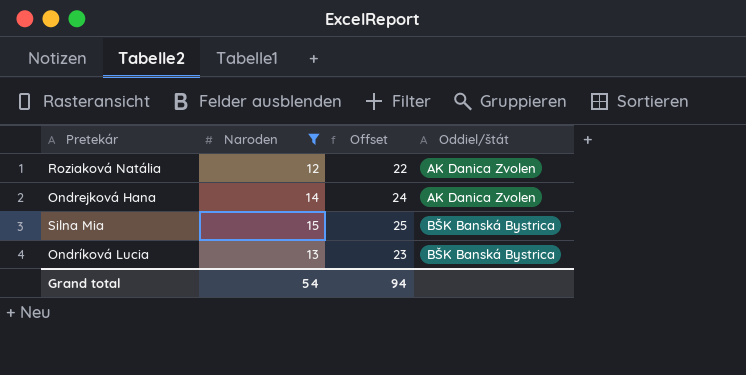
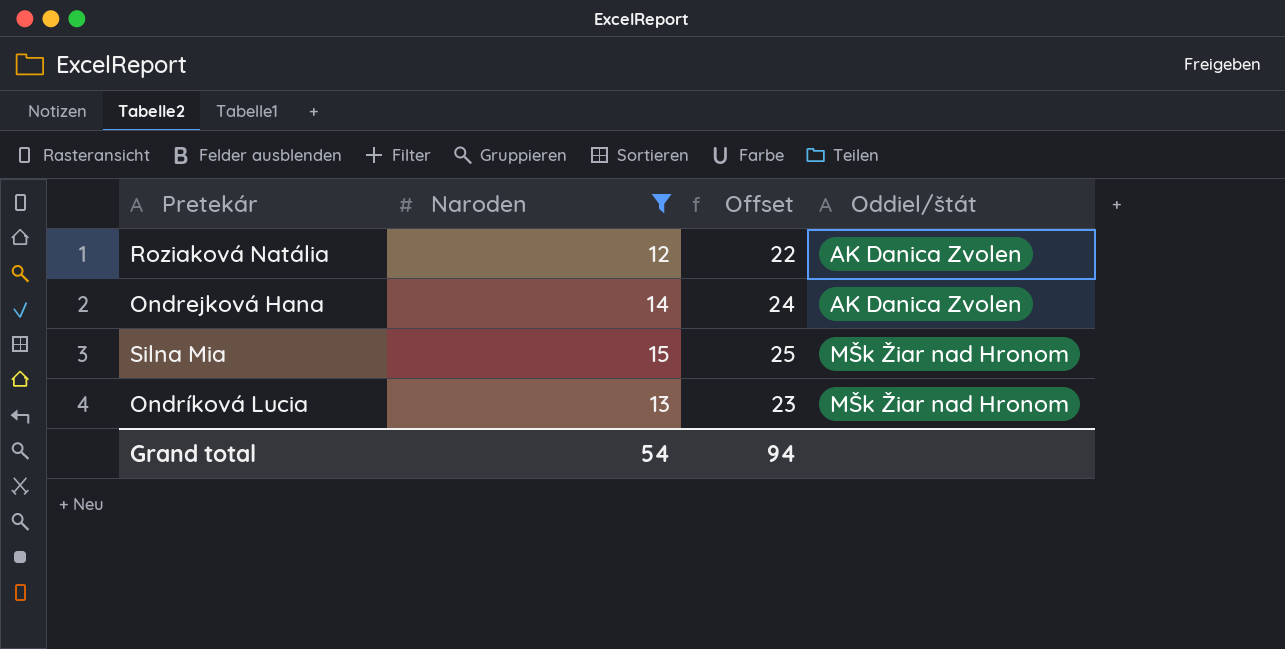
Silna Mia | Oddiel/štát: BŠK Banská Bystrica -> MŠk Žiar nad Hronom
Ondríková Lucia | Oddiel/štát: BŠK Banská Bystrica -> MŠk Žiar nad Hronom

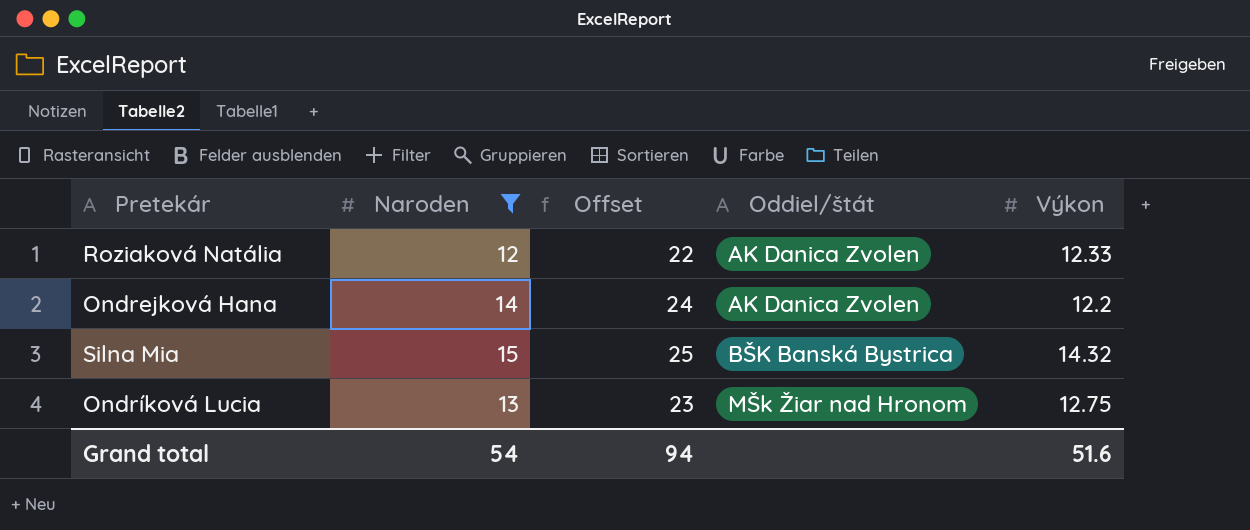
column Výkon | position: none -> 5
Silna Mia | Oddiel/štát: MŠk Žiar nad Hronom -> BŠK Banská Bystrica

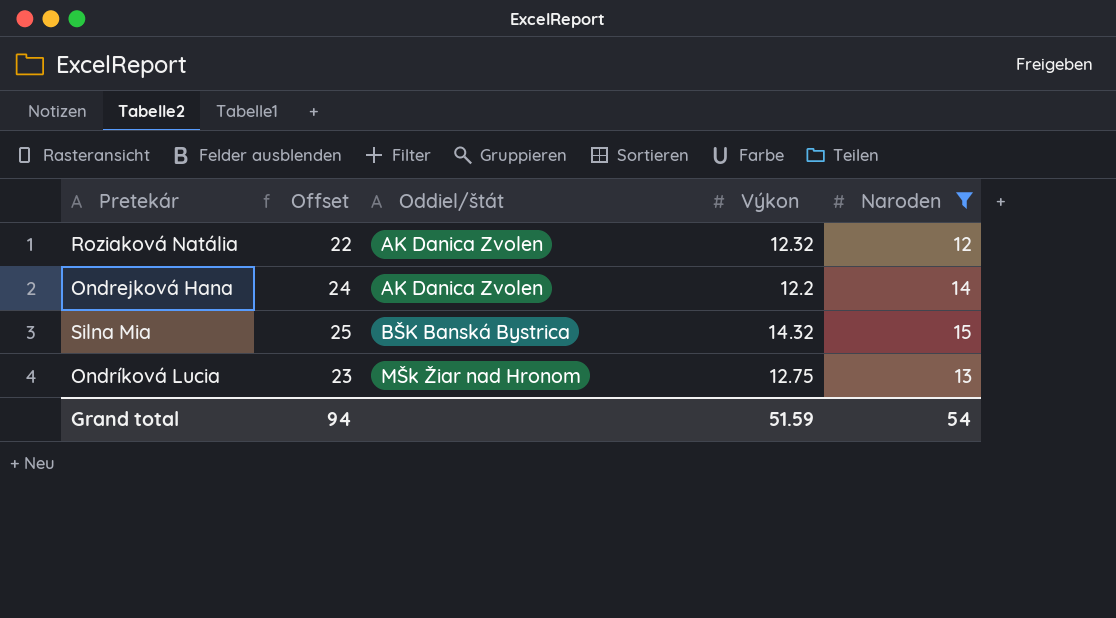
column Naroden | position: 2 -> 5
Roziaková Natália | Výkon: 12.33 -> 12.32
Grand total | Výkon: 51.6 -> 51.59

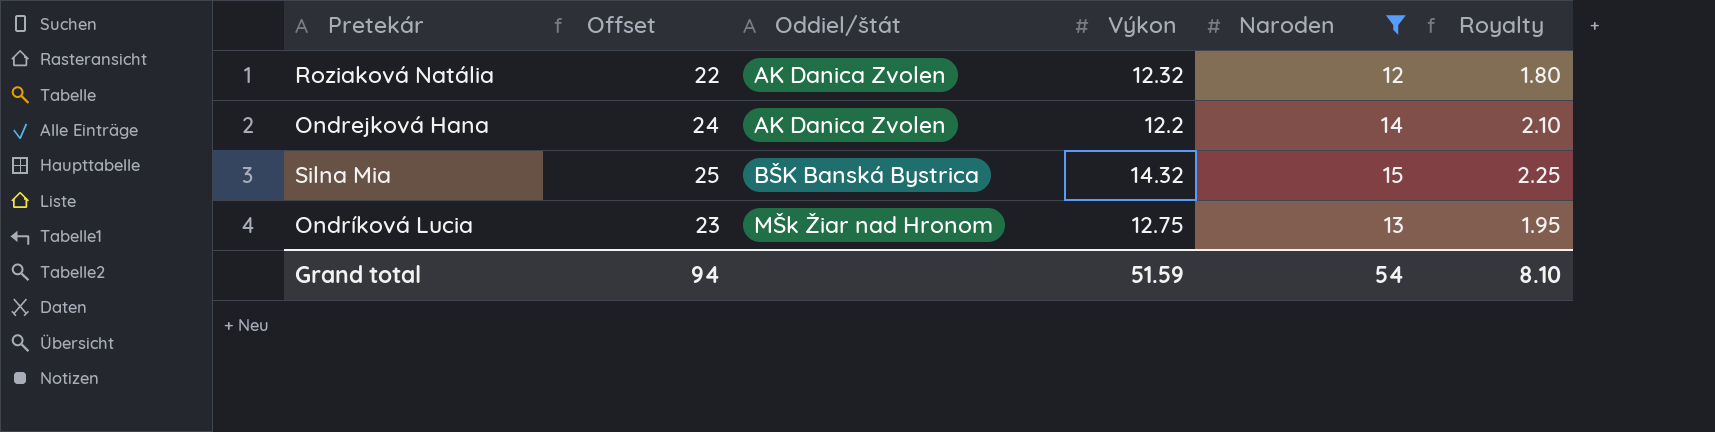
column Royalty | formula: none -> [Naroden] * 0.15

